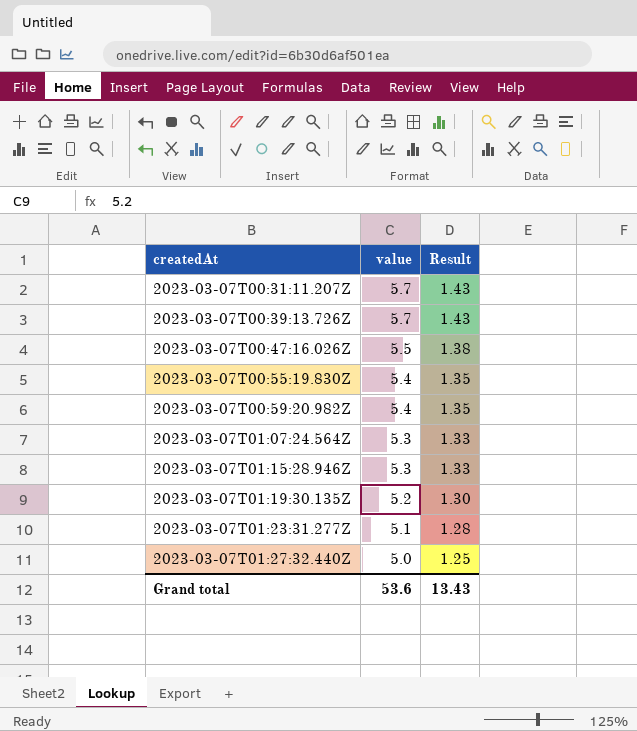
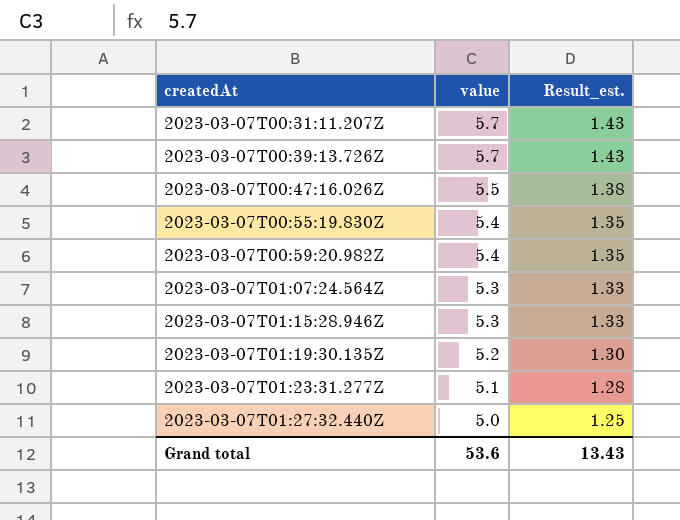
column name: Result -> Result_est.

